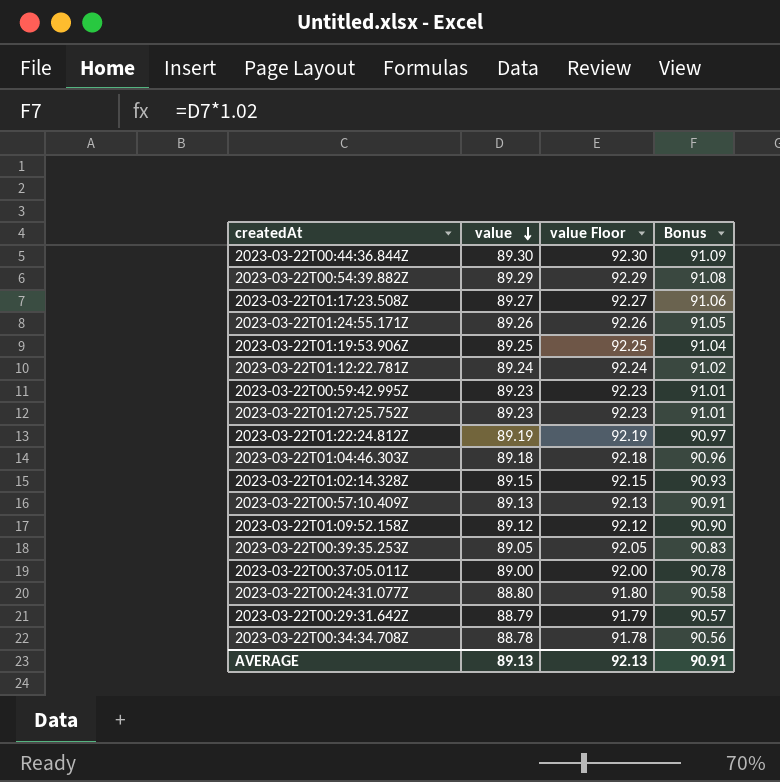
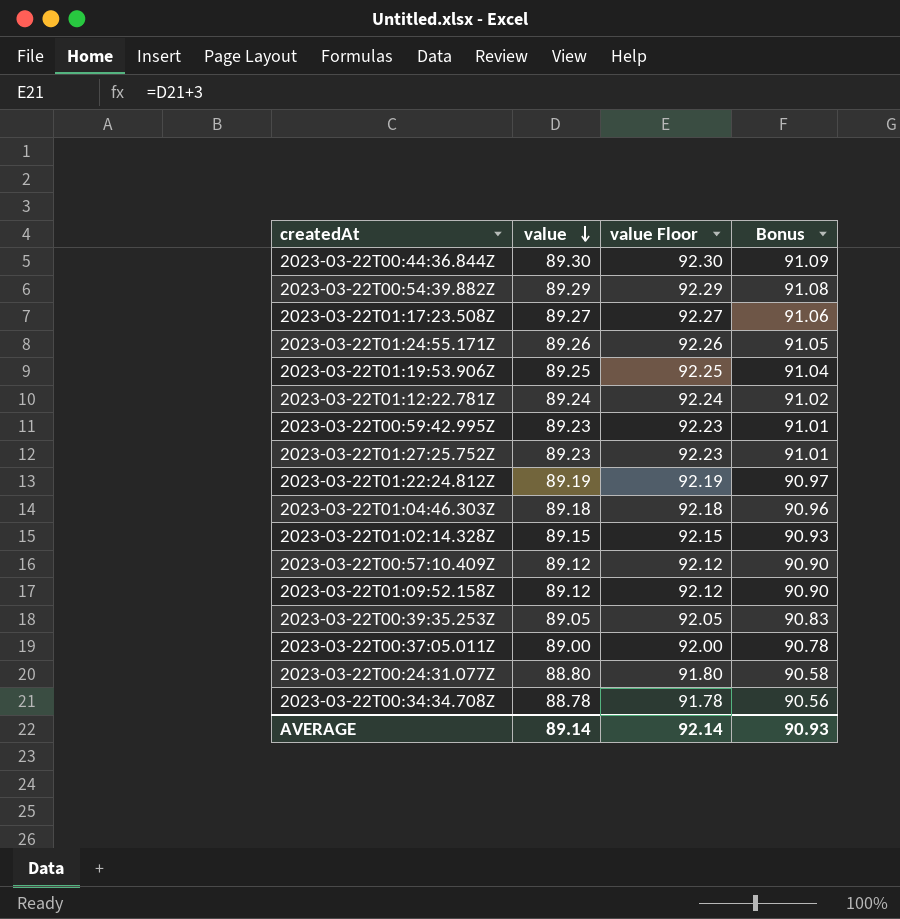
row 2023-03-22T00:29:31.642Z: 88.79 | 91.79 | 90.57 -> none
2023-03-22T00:57:10.409Z | value: 89.13 -> 89.12
2023-03-22T00:57:10.409Z | value Floor: 92.13 -> 92.12
2023-03-22T00:57:10.409Z | Bonus: 90.91 -> 90.90
AVERAGE | value: 89.13 -> 89.14
AVERAGE | value Floor: 92.13 -> 92.14
AVERAGE | Bonus: 90.91 -> 90.93

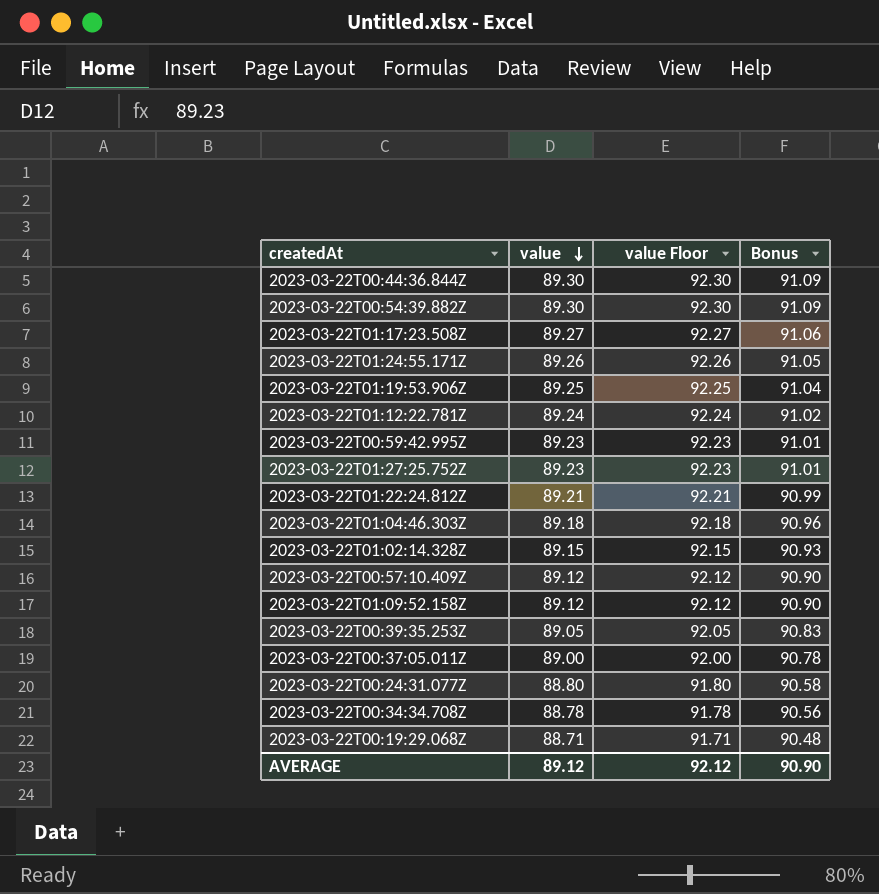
2023-03-22T00:54:39.882Z | value: 89.29 -> 89.30
2023-03-22T00:54:39.882Z | value Floor: 92.29 -> 92.30
2023-03-22T00:54:39.882Z | Bonus: 91.08 -> 91.09
2023-03-22T01:22:24.812Z | value: 89.19 -> 89.21
2023-03-22T01:22:24.812Z | value Floor: 92.19 -> 92.21
2023-03-22T01:22:24.812Z | Bonus: 90.97 -> 90.99
row 2023-03-22T00:19:29.068Z: none -> 88.71 | 91.71 | 90.48
AVERAGE | value: 89.14 -> 89.12
AVERAGE | value Floor: 92.14 -> 92.12
AVERAGE | Bonus: 90.93 -> 90.90

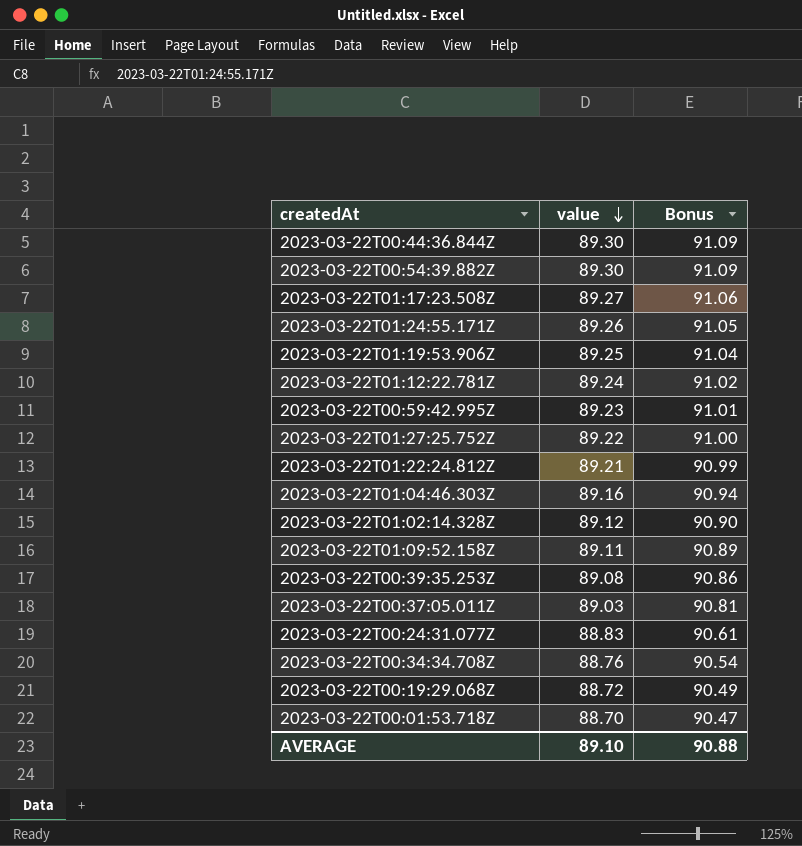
column value Floor | formula: [value] + 3 -> none
row 2023-03-22T00:57:10.409Z: 89.12 | 92.12 | 90.90 -> none
2023-03-22T01:27:25.752Z | value: 89.23 -> 89.22
2023-03-22T01:27:25.752Z | Bonus: 91.01 -> 91.00
2023-03-22T01:04:46.303Z | value: 89.18 -> 89.16
2023-03-22T01:04:46.303Z | Bonus: 90.96 -> 90.94
2023-03-22T01:02:14.328Z | value: 89.15 -> 89.12
2023-03-22T01:02:14.328Z | Bonus: 90.93 -> 90.90
2023-03-22T01:09:52.158Z | value: 89.12 -> 89.11
2023-03-22T01:09:52.158Z | Bonus: 90.90 -> 90.89
2023-03-22T00:39:35.253Z | value: 89.05 -> 89.08
2023-03-22T00:39:35.253Z | Bonus: 90.83 -> 90.86
2023-03-22T00:37:05.011Z | value: 89.00 -> 89.03
2023-03-22T00:37:05.011Z | Bonus: 90.78 -> 90.81
2023-03-22T00:24:31.077Z | value: 88.80 -> 88.83
2023-03-22T00:24:31.077Z | Bonus: 90.58 -> 90.61
2023-03-22T00:34:34.708Z | value: 88.78 -> 88.76
2023-03-22T00:34:34.708Z | Bonus: 90.56 -> 90.54
2023-03-22T00:19:29.068Z | value: 88.71 -> 88.72
2023-03-22T00:19:29.068Z | Bonus: 90.48 -> 90.49
row 2023-03-22T00:01:53.718Z: none -> 88.70 | 90.47
AVERAGE | value: 89.12 -> 89.10
AVERAGE | Bonus: 90.90 -> 90.88

